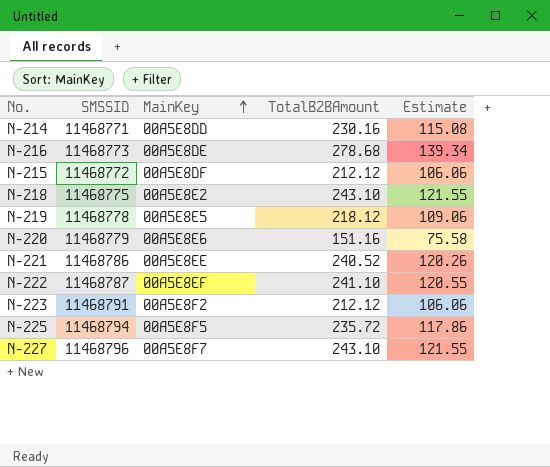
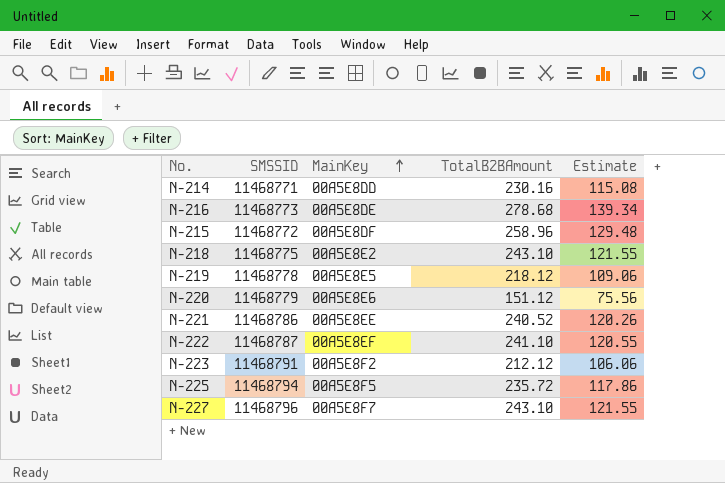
N-215 | TotalB2BAmount: 212.12 -> 258.96
N-215 | Estimate: 106.06 -> 129.48
N-220 | TotalB2BAmount: 151.16 -> 151.12
N-220 | Estimate: 75.58 -> 75.56

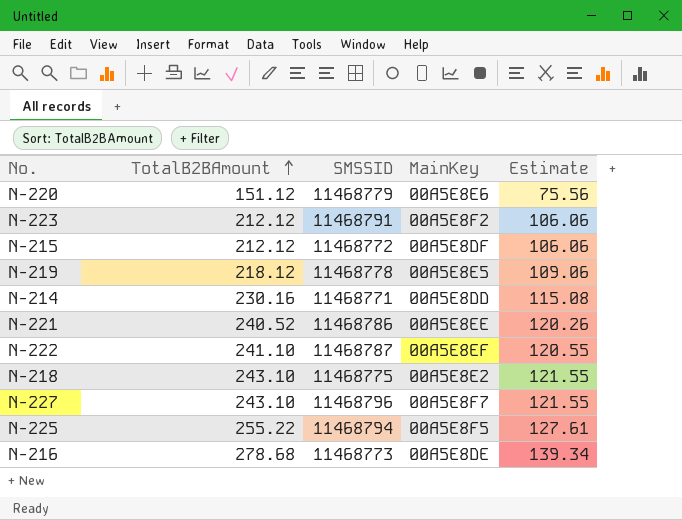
row order: MainKey ascending -> TotalB2BAmount ascending
column TotalB2BAmount | position: 4 -> 2
N-215 | TotalB2BAmount: 258.96 -> 212.12
N-215 | Estimate: 129.48 -> 106.06
N-225 | TotalB2BAmount: 235.72 -> 255.22
N-225 | Estimate: 117.86 -> 127.61

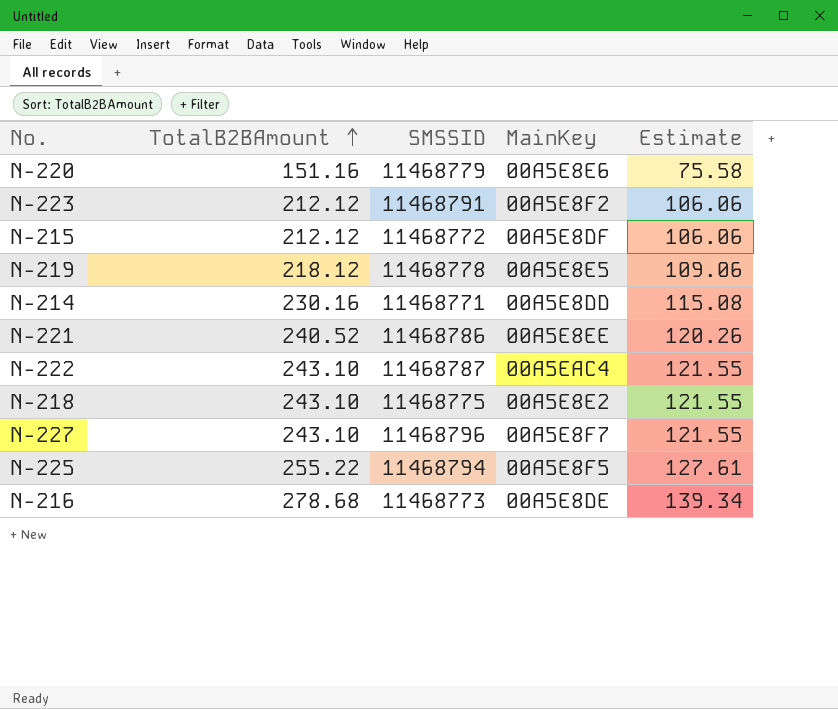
N-220 | TotalB2BAmount: 151.12 -> 151.16
N-220 | Estimate: 75.56 -> 75.58
N-222 | TotalB2BAmount: 241.10 -> 243.10
N-222 | MainKey: 00A5E8EF -> 00A5EAC4
N-222 | Estimate: 120.55 -> 121.55

